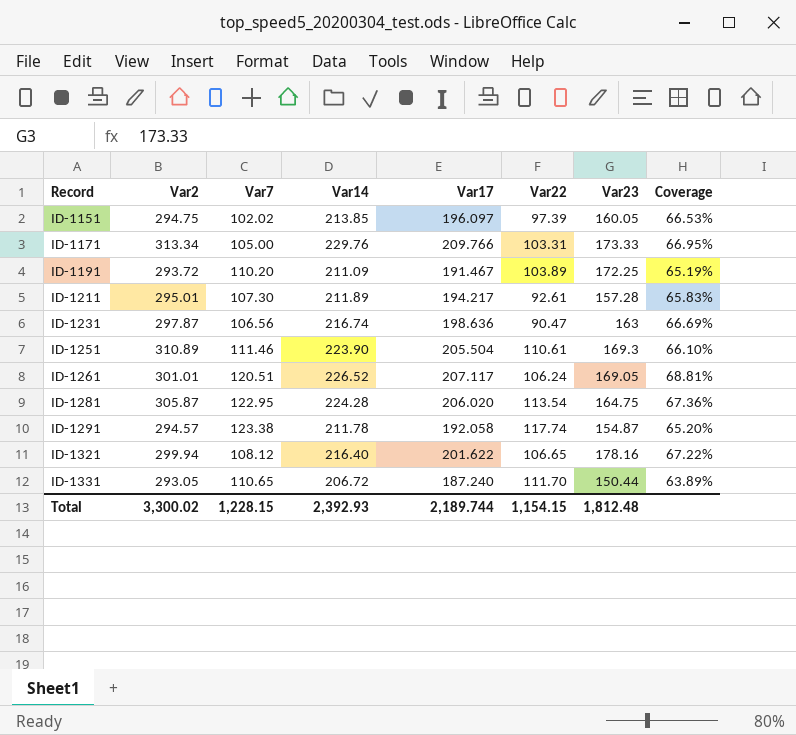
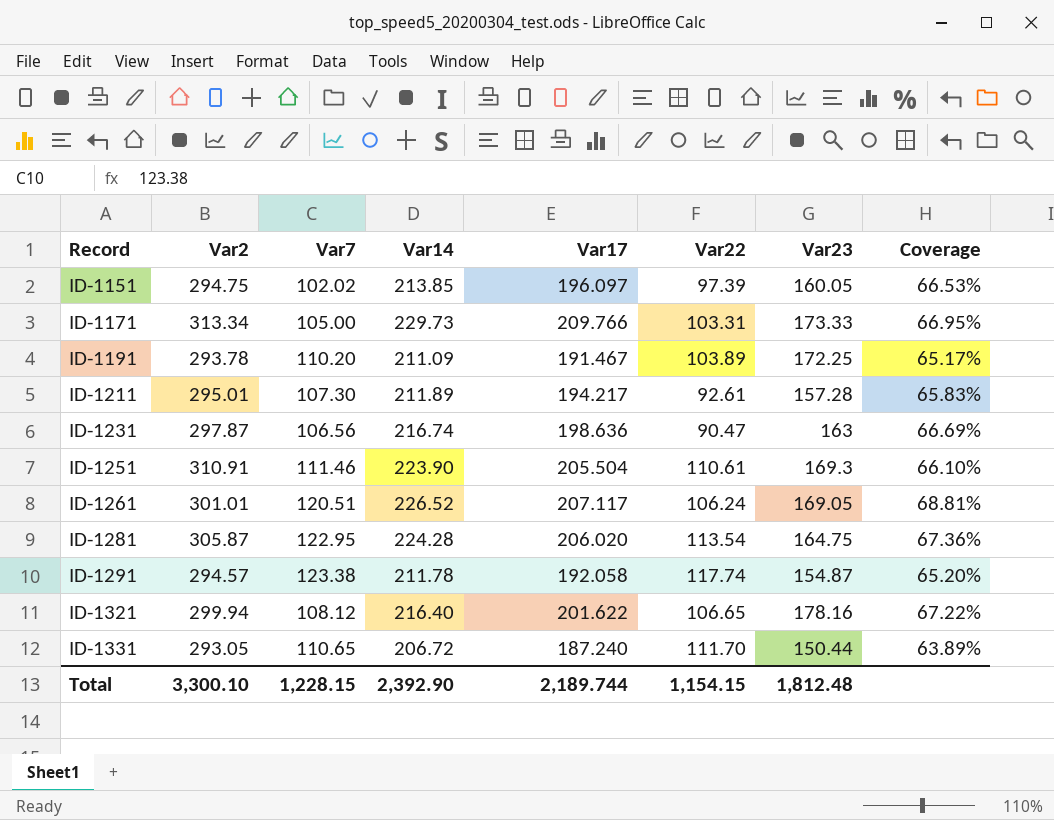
ID-1171 | Var14: 229.76 -> 229.73
ID-1191 | Var2: 293.72 -> 293.78
ID-1191 | Coverage: 65.19% -> 65.17%
ID-1251 | Var2: 310.89 -> 310.91
Total | Var2: 3,300.02 -> 3,300.10
Total | Var14: 2,392.93 -> 2,392.90

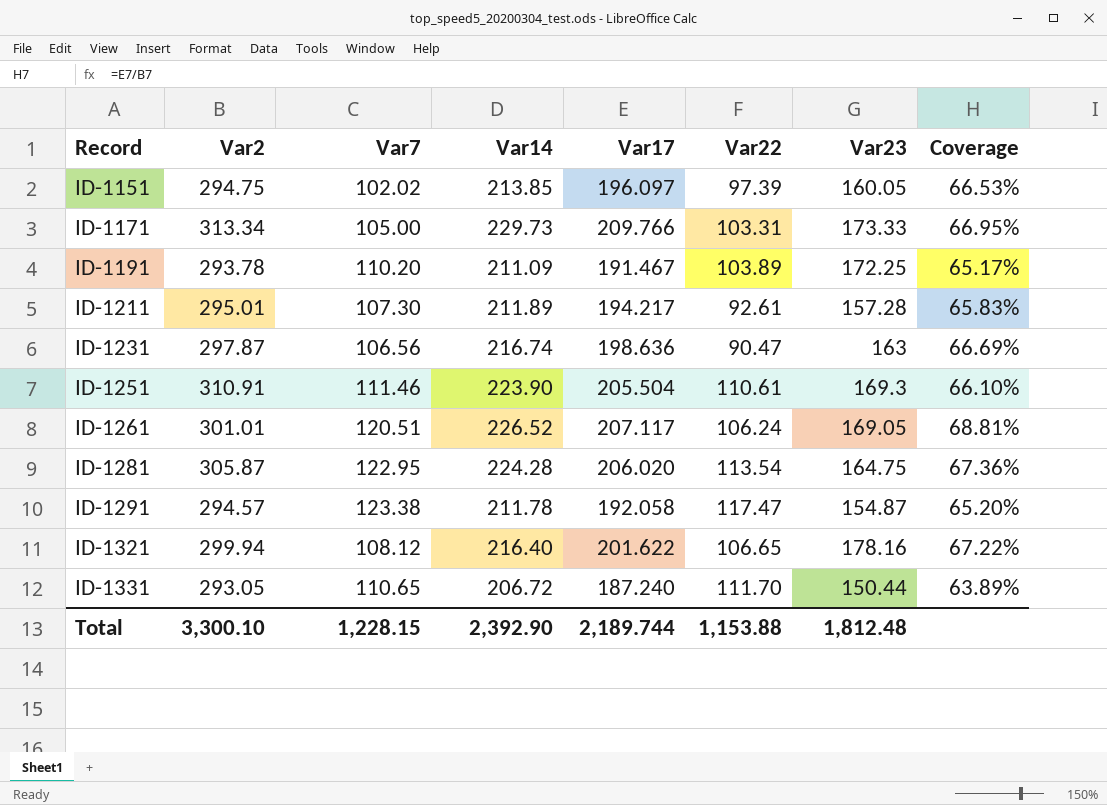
ID-1291 | Var22: 117.74 -> 117.47
Total | Var22: 1,154.15 -> 1,153.88

